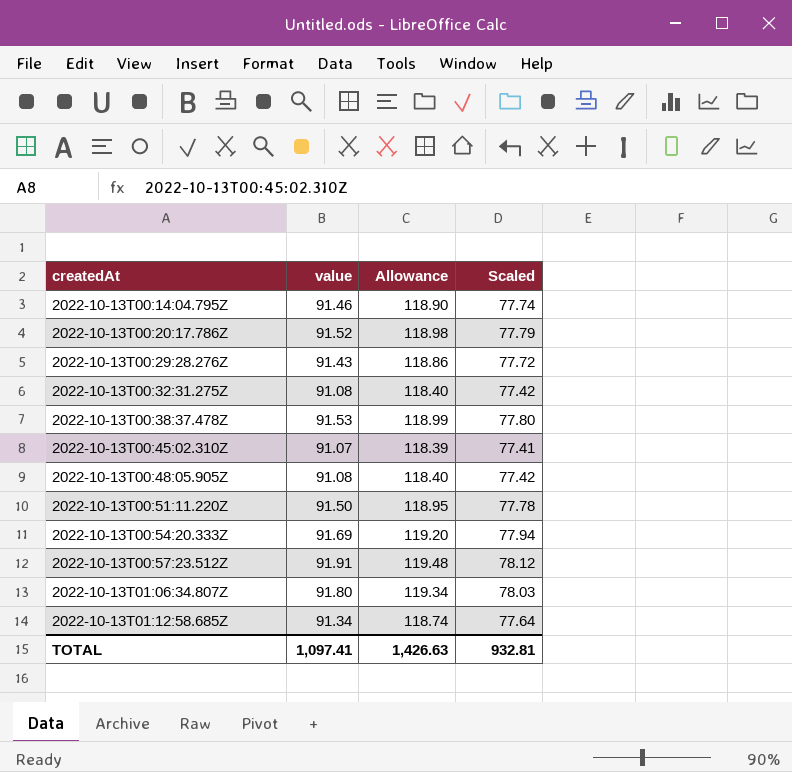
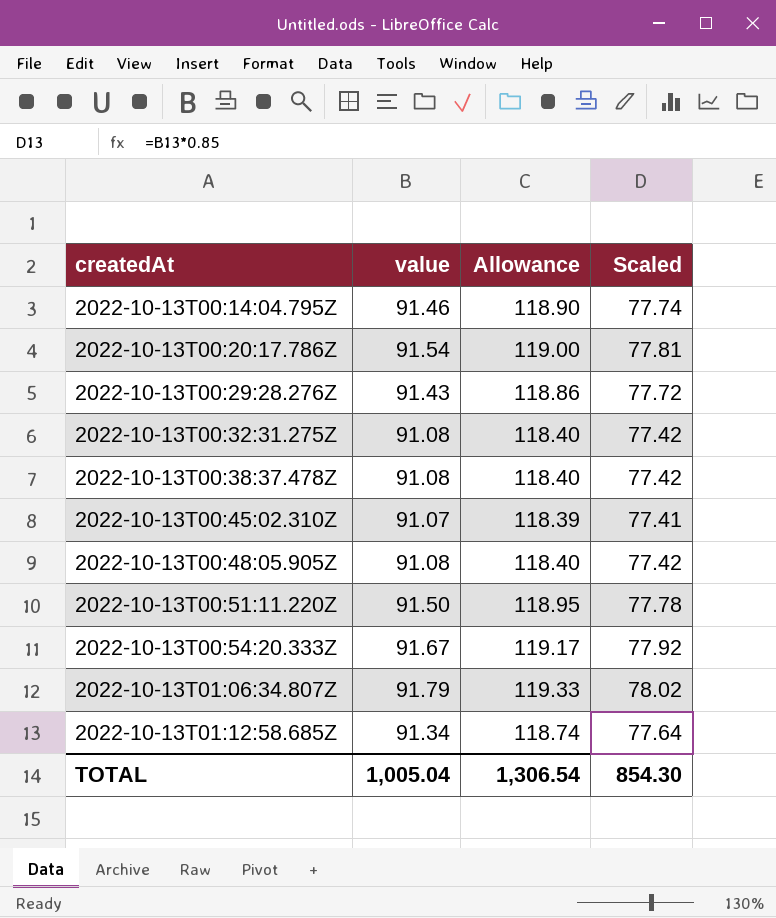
row 2022-10-13T00:57:23.512Z: 91.91 | 119.48 | 78.12 -> none
2022-10-13T00:20:17.786Z | value: 91.52 -> 91.54
2022-10-13T00:20:17.786Z | Allowance: 118.98 -> 119.00
2022-10-13T00:20:17.786Z | Scaled: 77.79 -> 77.81
2022-10-13T00:38:37.478Z | value: 91.53 -> 91.08
2022-10-13T00:38:37.478Z | Allowance: 118.99 -> 118.40
2022-10-13T00:38:37.478Z | Scaled: 77.80 -> 77.42
2022-10-13T00:54:20.333Z | value: 91.69 -> 91.67
2022-10-13T00:54:20.333Z | Allowance: 119.20 -> 119.17
2022-10-13T00:54:20.333Z | Scaled: 77.94 -> 77.92
2022-10-13T01:06:34.807Z | value: 91.80 -> 91.79
2022-10-13T01:06:34.807Z | Allowance: 119.34 -> 119.33
2022-10-13T01:06:34.807Z | Scaled: 78.03 -> 78.02
TOTAL | value: 1,097.41 -> 1,005.04
TOTAL | Allowance: 1,426.63 -> 1,306.54
TOTAL | Scaled: 932.81 -> 854.30

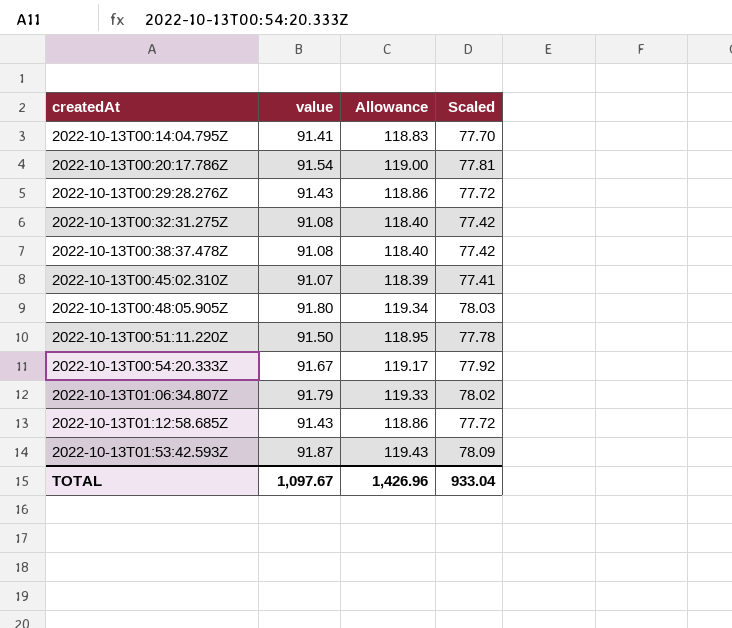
2022-10-13T00:14:04.795Z | value: 91.46 -> 91.41
2022-10-13T00:14:04.795Z | Allowance: 118.90 -> 118.83
2022-10-13T00:14:04.795Z | Scaled: 77.74 -> 77.70
2022-10-13T00:48:05.905Z | value: 91.08 -> 91.80
2022-10-13T00:48:05.905Z | Allowance: 118.40 -> 119.34
2022-10-13T00:48:05.905Z | Scaled: 77.42 -> 78.03
2022-10-13T01:12:58.685Z | value: 91.34 -> 91.43
2022-10-13T01:12:58.685Z | Allowance: 118.74 -> 118.86
2022-10-13T01:12:58.685Z | Scaled: 77.64 -> 77.72
row 2022-10-13T01:53:42.593Z: none -> 91.87 | 119.43 | 78.09
TOTAL | value: 1,005.04 -> 1,097.67
TOTAL | Allowance: 1,306.54 -> 1,426.96
TOTAL | Scaled: 854.30 -> 933.04

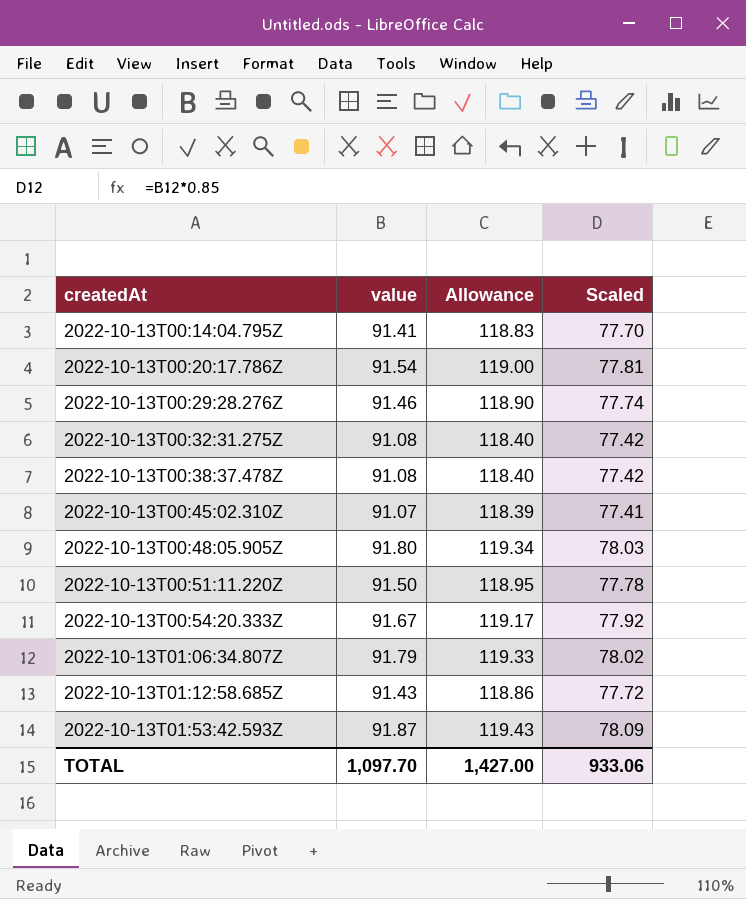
2022-10-13T00:29:28.276Z | value: 91.43 -> 91.46
2022-10-13T00:29:28.276Z | Allowance: 118.86 -> 118.90
2022-10-13T00:29:28.276Z | Scaled: 77.72 -> 77.74
TOTAL | value: 1,097.67 -> 1,097.70
TOTAL | Allowance: 1,426.96 -> 1,427.00
TOTAL | Scaled: 933.04 -> 933.06

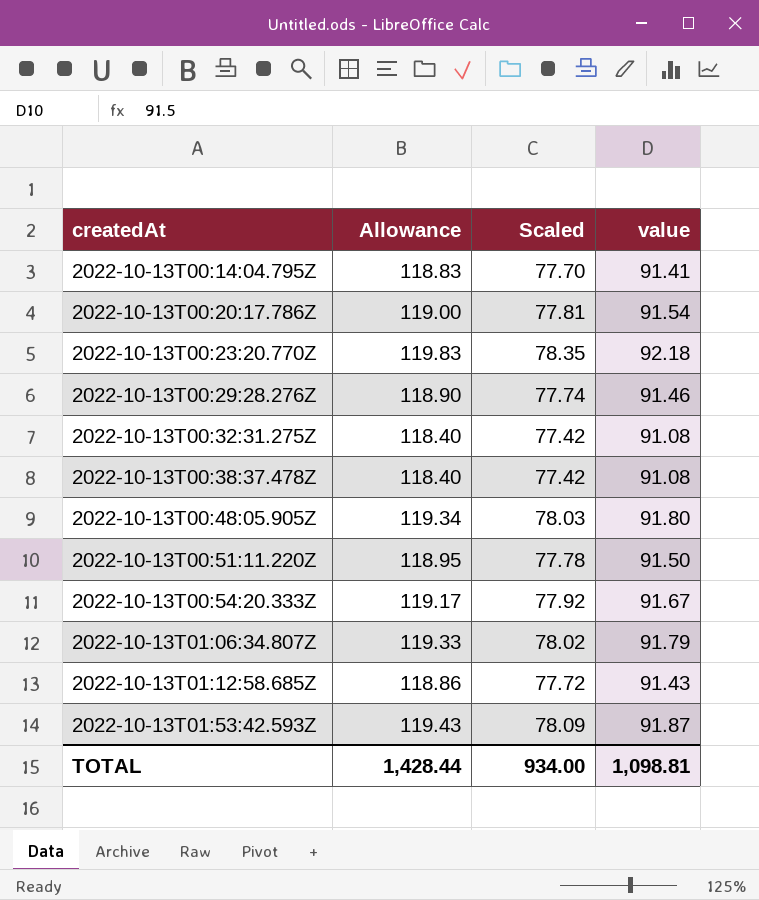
column value | position: 2 -> 4
row 2022-10-13T00:45:02.310Z: 91.07 | 118.39 | 77.41 -> none
row 2022-10-13T00:23:20.770Z: none -> 119.83 | 78.35 | 92.18
TOTAL | Allowance: 1,427.00 -> 1,428.44
TOTAL | Scaled: 933.06 -> 934.00
TOTAL | value: 1,097.70 -> 1,098.81

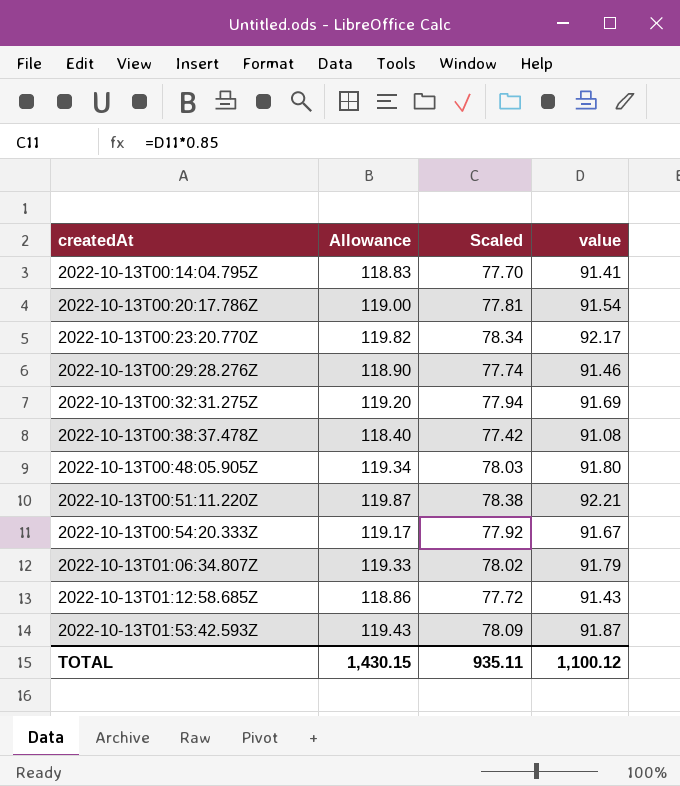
2022-10-13T00:23:20.770Z | Allowance: 119.83 -> 119.82
2022-10-13T00:23:20.770Z | Scaled: 78.35 -> 78.34
2022-10-13T00:23:20.770Z | value: 92.18 -> 92.17
2022-10-13T00:32:31.275Z | Allowance: 118.40 -> 119.20
2022-10-13T00:32:31.275Z | Scaled: 77.42 -> 77.94
2022-10-13T00:32:31.275Z | value: 91.08 -> 91.69
2022-10-13T00:51:11.220Z | Allowance: 118.95 -> 119.87
2022-10-13T00:51:11.220Z | Scaled: 77.78 -> 78.38
2022-10-13T00:51:11.220Z | value: 91.50 -> 92.21
TOTAL | Allowance: 1,428.44 -> 1,430.15
TOTAL | Scaled: 934.00 -> 935.11
TOTAL | value: 1,098.81 -> 1,100.12

